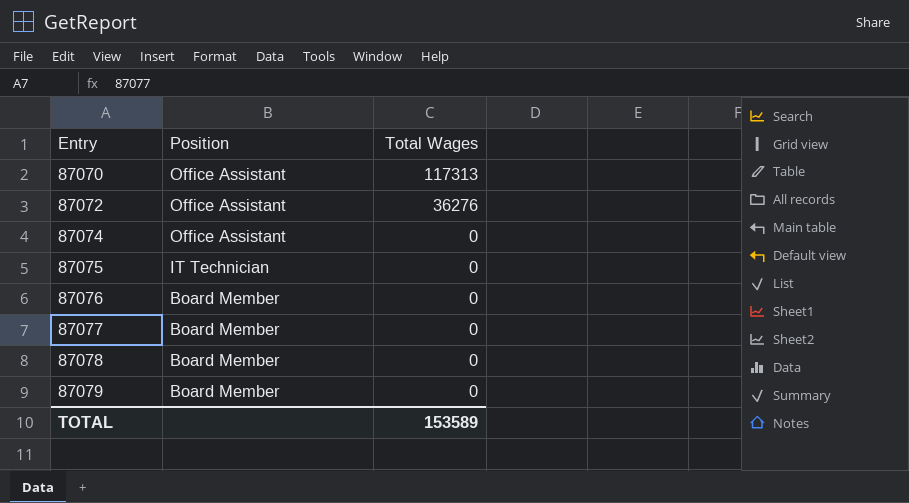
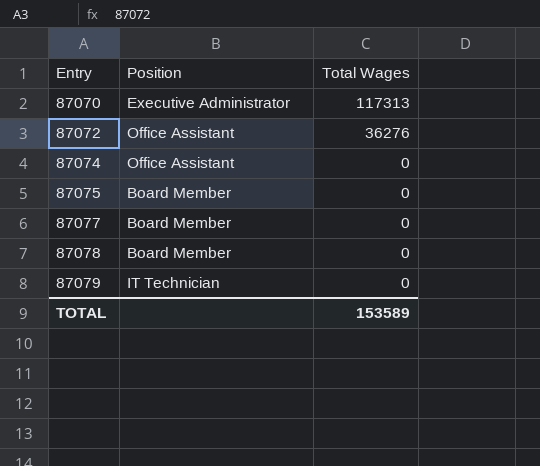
row 87076: Board Member | 0 -> none
87070 | Position: Office Assistant -> Executive Administrator
87075 | Position: IT Technician -> Board Member
87079 | Position: Board Member -> IT Technician

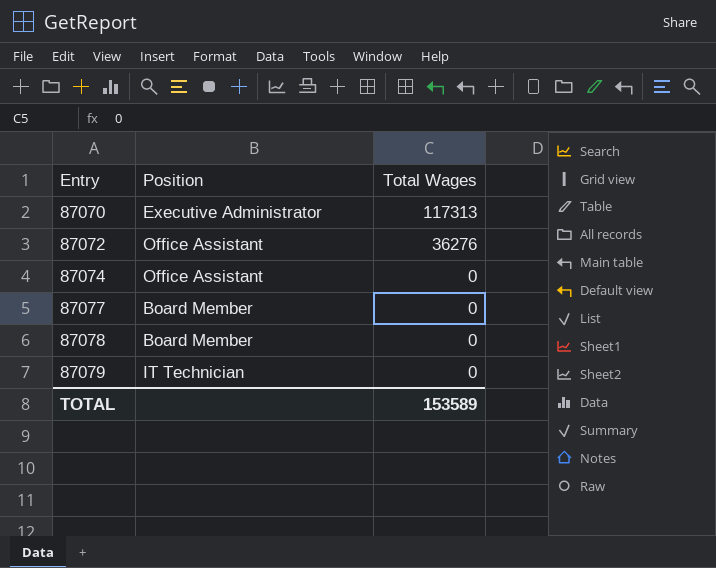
row 87075: Board Member | 0 -> none

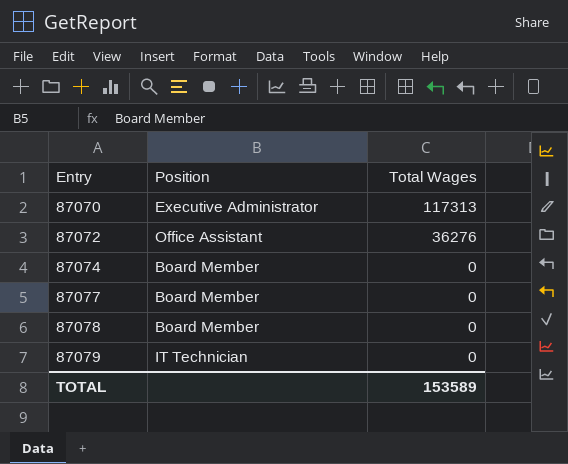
87074 | Position: Office Assistant -> Board Member

